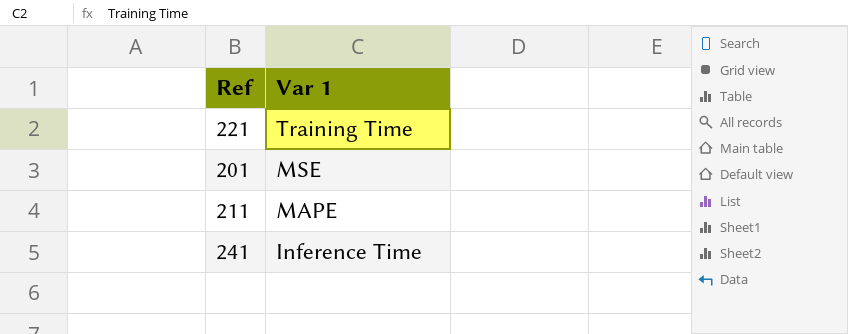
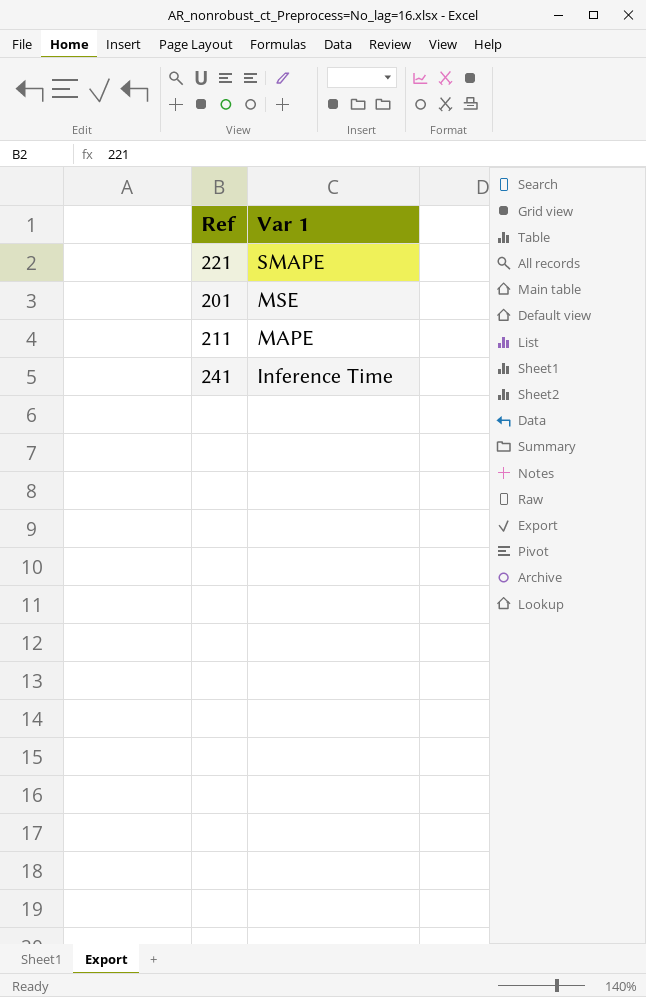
221 | Var 1: Training Time -> SMAPE

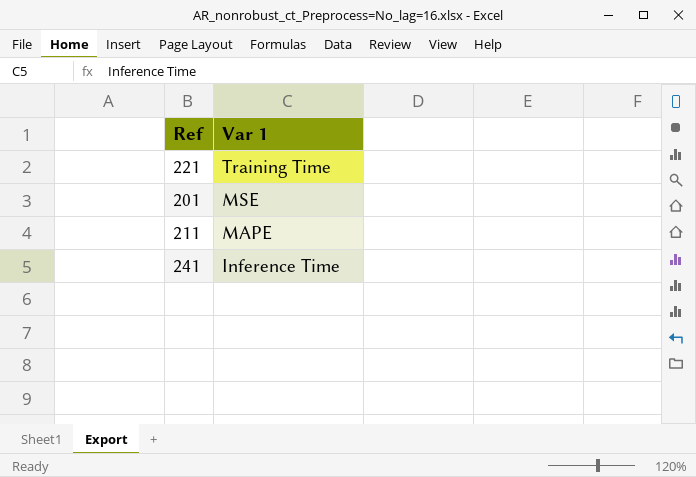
221 | Var 1: SMAPE -> Training Time

